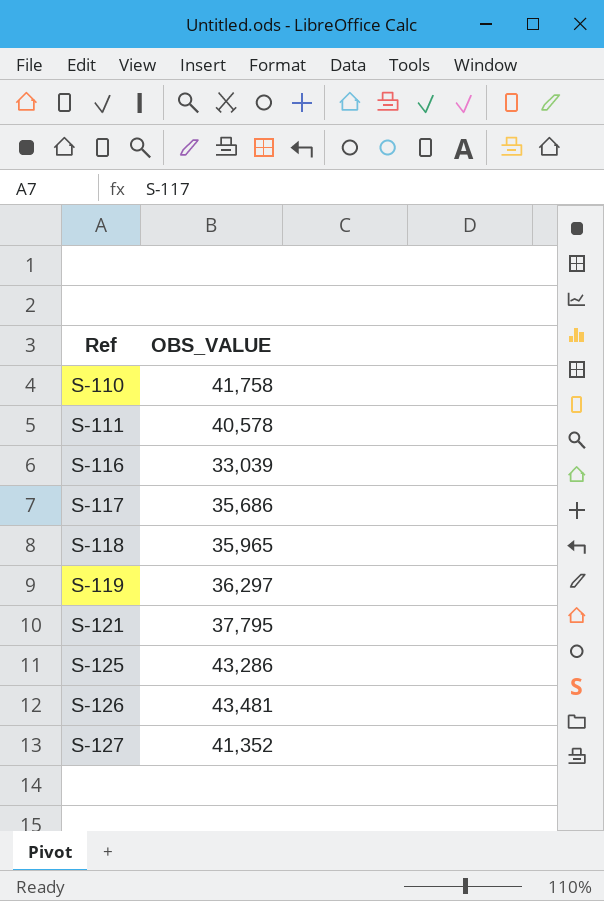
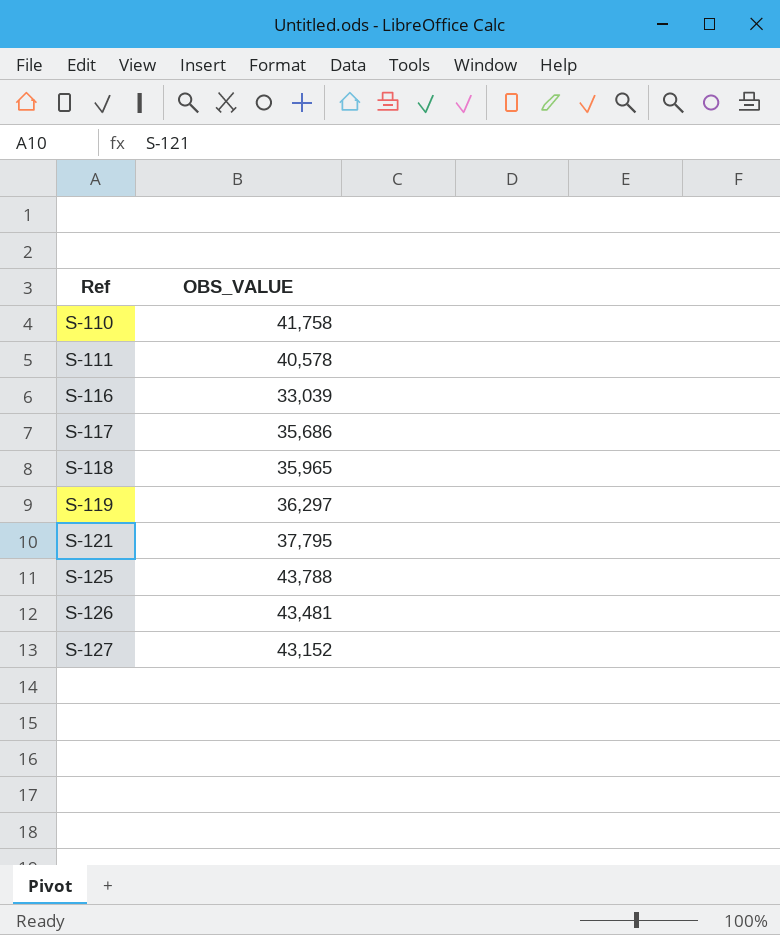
S-125 | OBS_VALUE: 43,286 -> 43,788
S-127 | OBS_VALUE: 41,352 -> 43,152

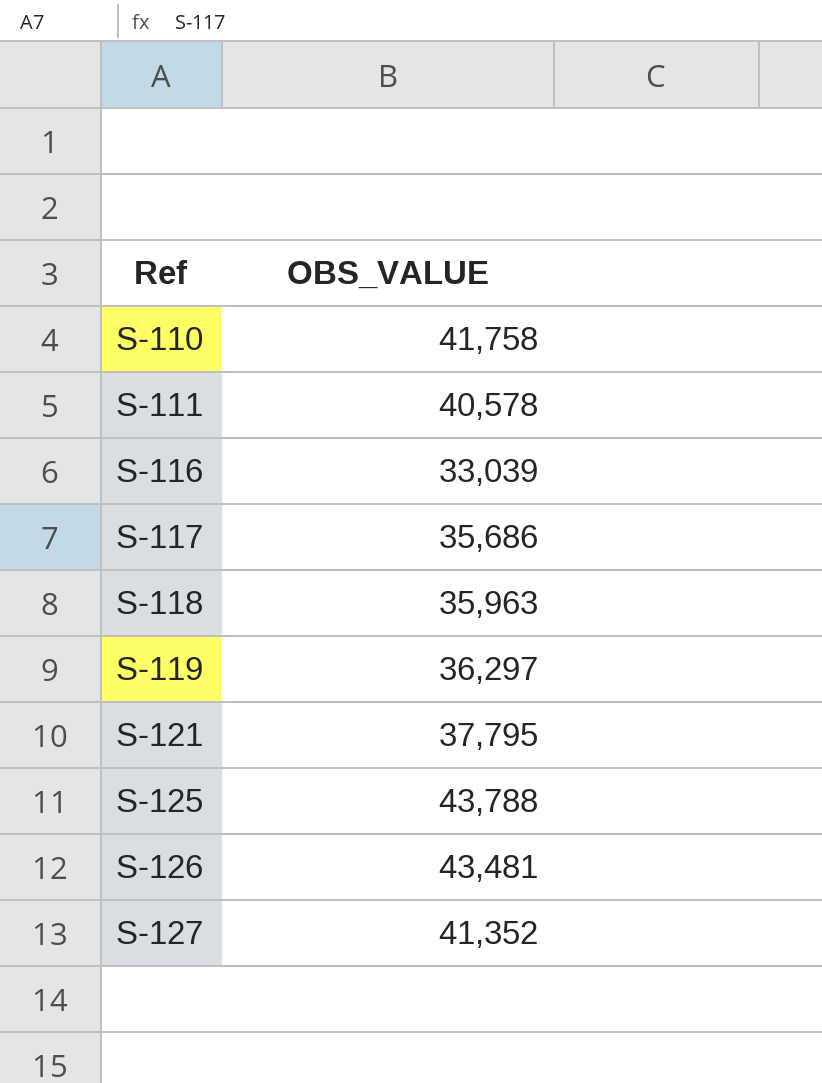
S-118 | OBS_VALUE: 35,965 -> 35,963
S-127 | OBS_VALUE: 43,152 -> 41,352

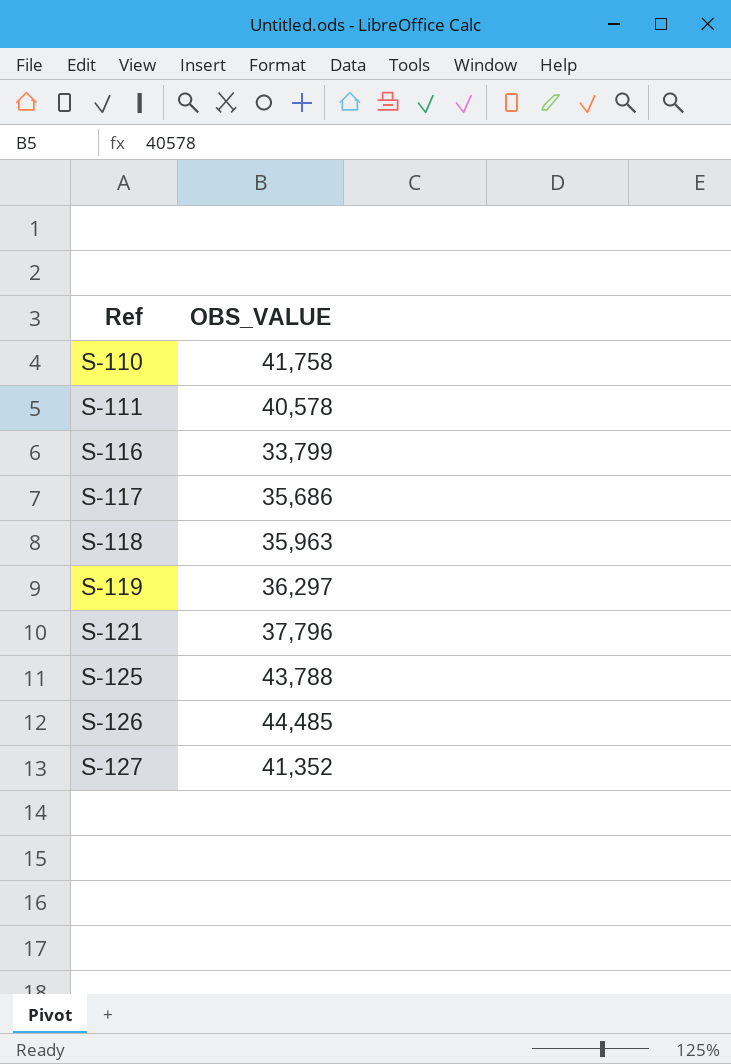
S-116 | OBS_VALUE: 33,039 -> 33,799
S-121 | OBS_VALUE: 37,795 -> 37,796
S-126 | OBS_VALUE: 43,481 -> 44,485

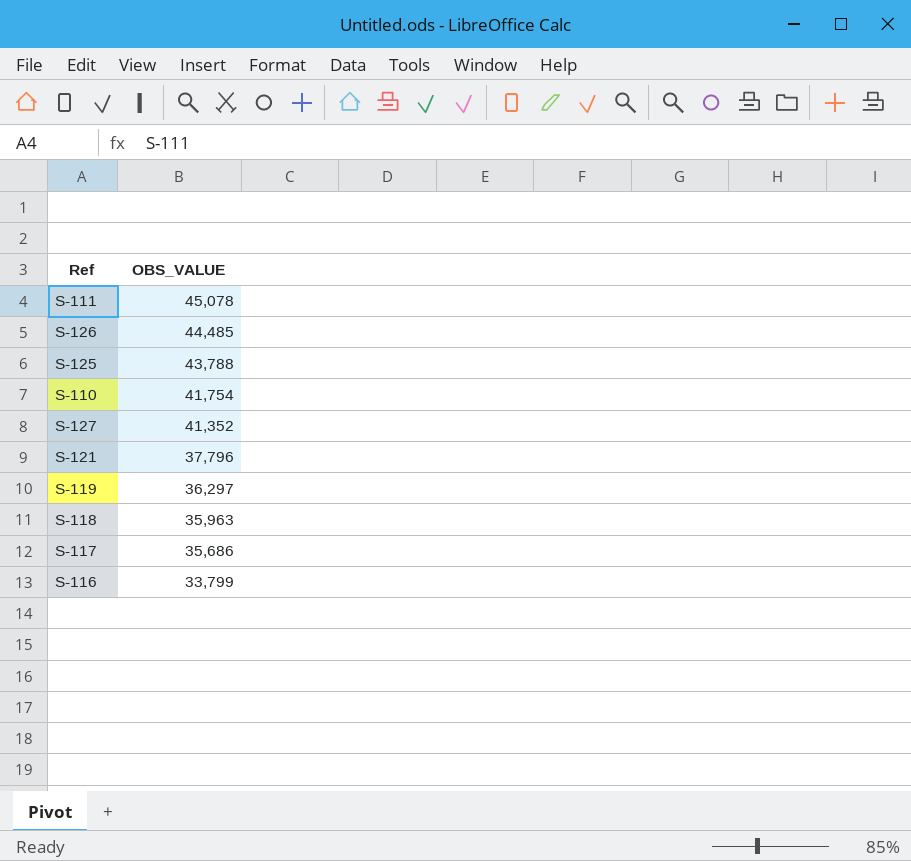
row order: Ref ascending -> OBS_VALUE descending
S-111 | OBS_VALUE: 40,578 -> 45,078
S-110 | OBS_VALUE: 41,758 -> 41,754

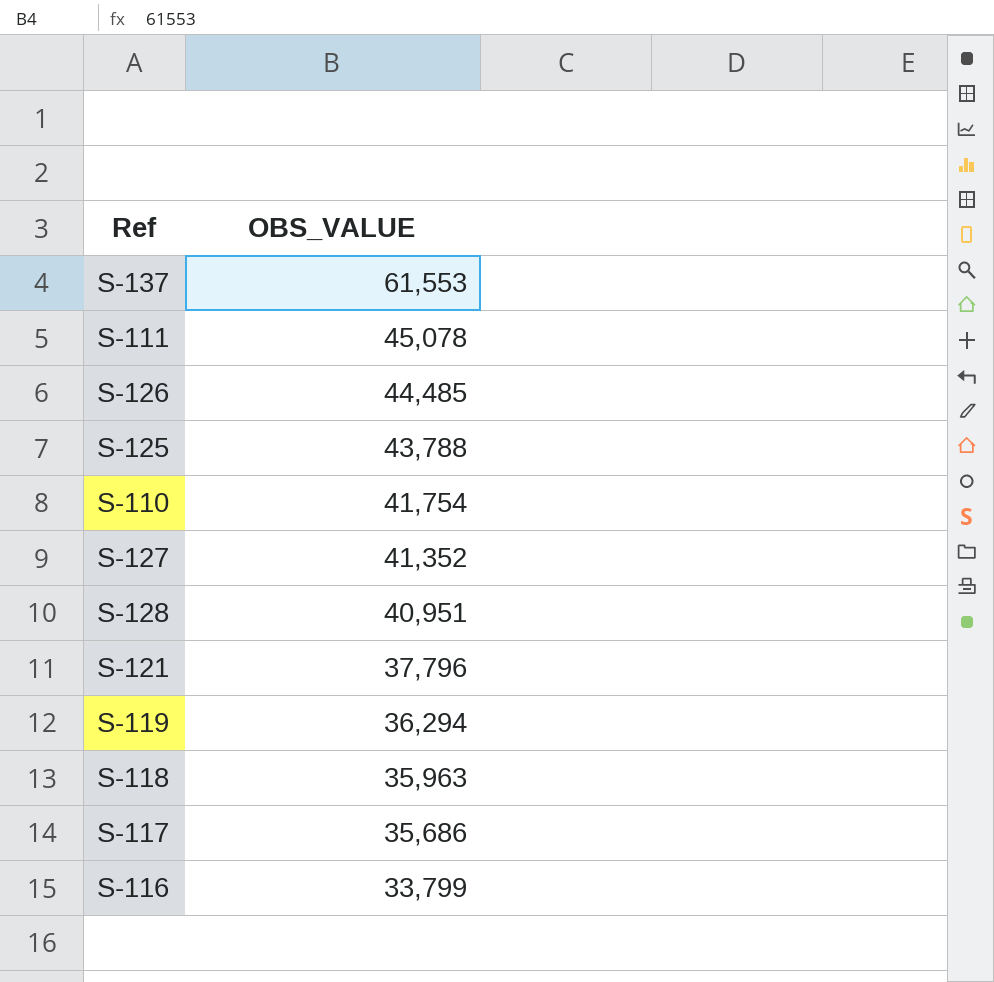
row S-137: none -> 61,553
row S-128: none -> 40,951
S-119 | OBS_VALUE: 36,297 -> 36,294

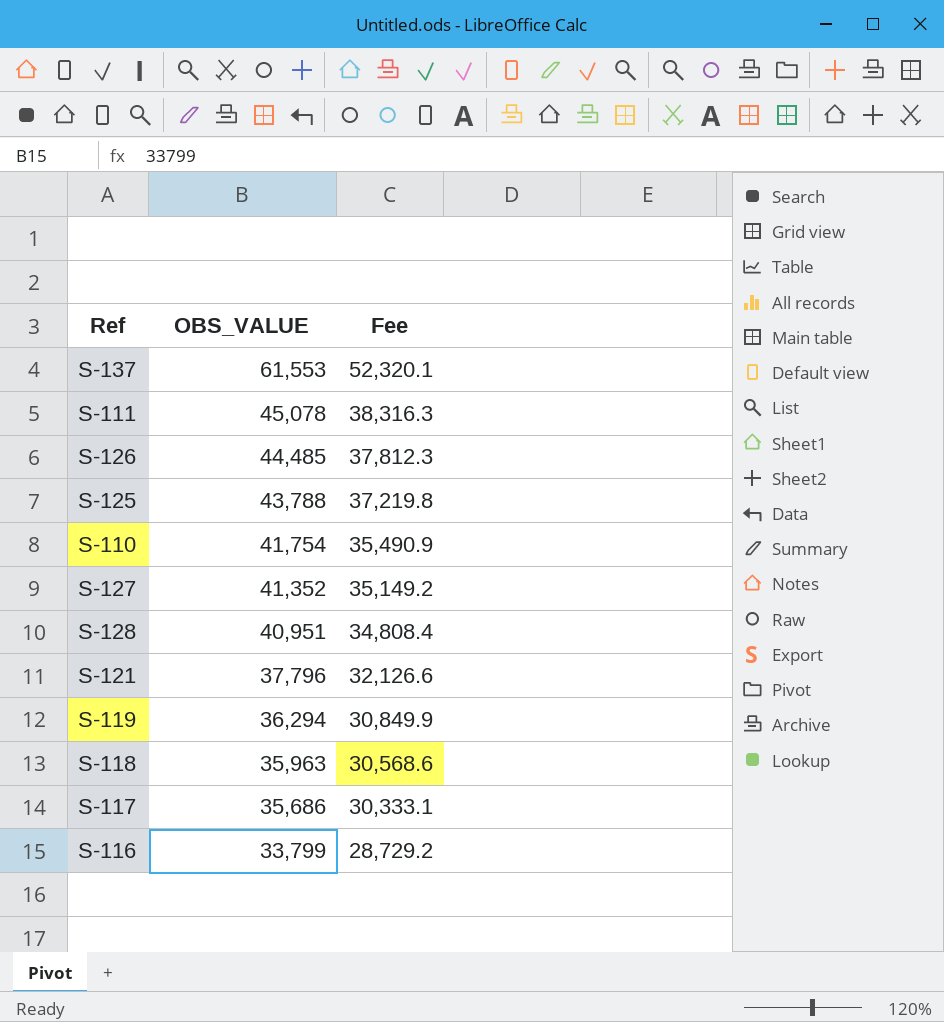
column Fee | formula: none -> [OBS_VALUE] * 0.85

